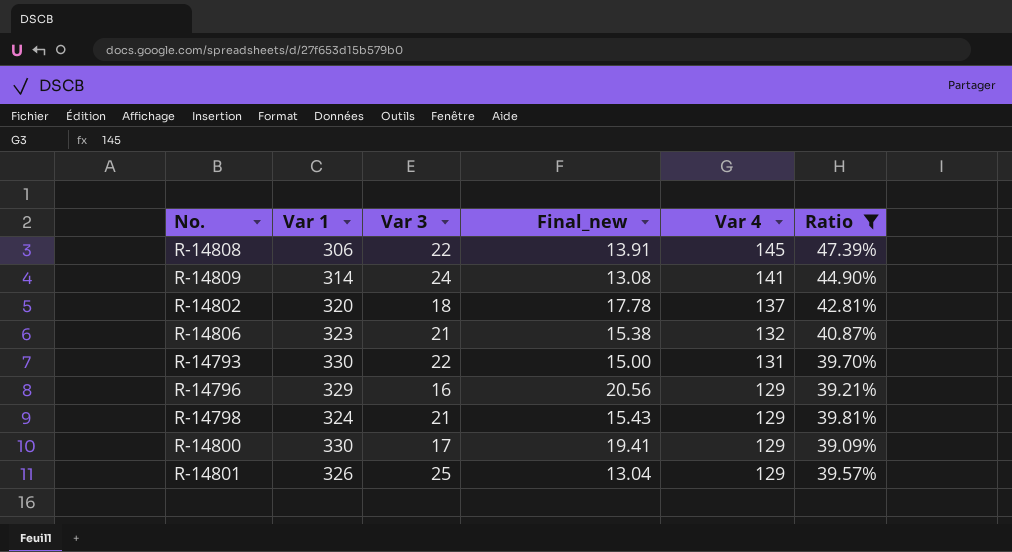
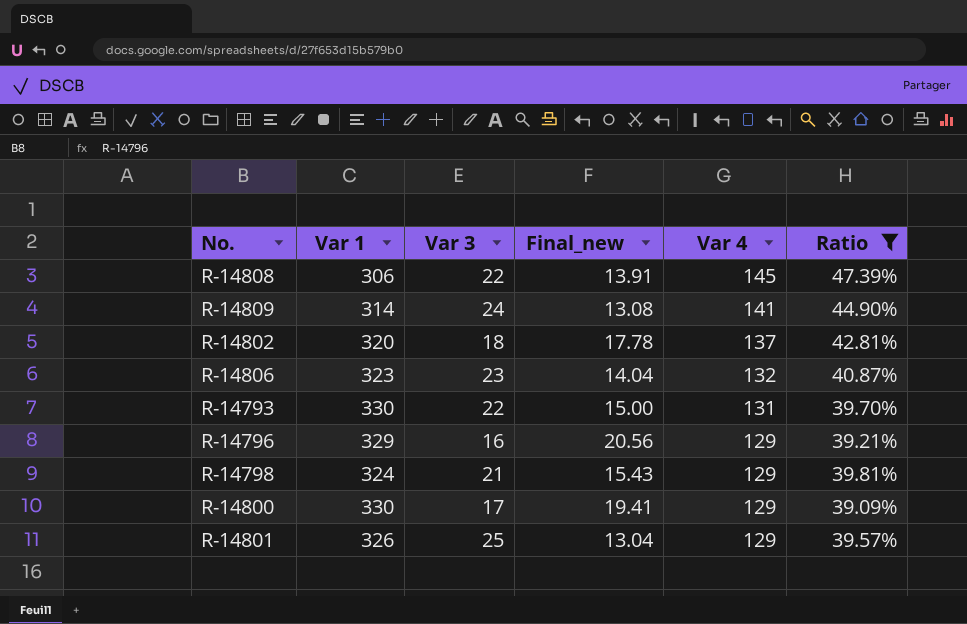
R-14806 | Var 3: 21 -> 23
R-14806 | Final_new: 15.38 -> 14.04

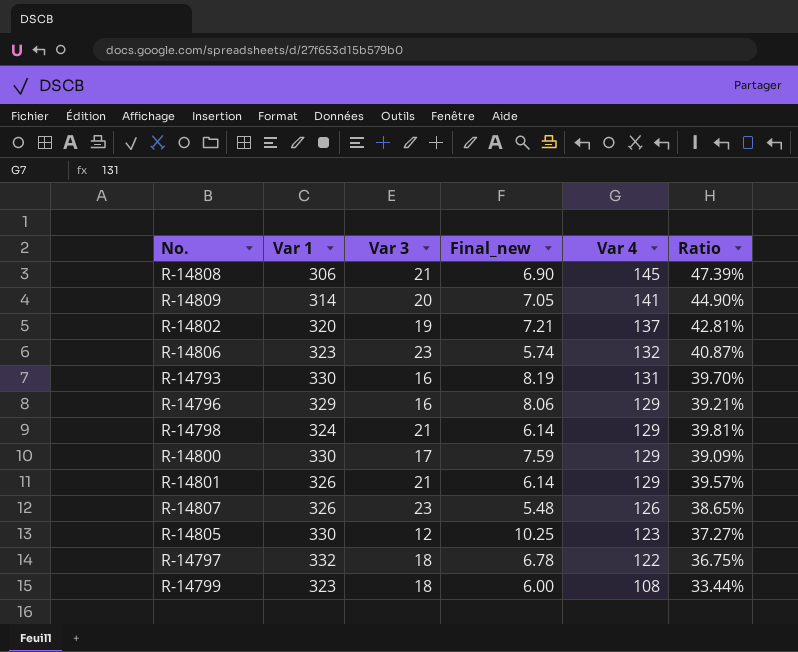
filter: Ratio >= 39.09% -> none
column Final_new | formula: [Var 1] / [Var 3] -> [Var 4] / [Var 3]
R-14808 | Var 3: 22 -> 21
R-14809 | Var 3: 24 -> 20
R-14802 | Var 3: 18 -> 19
R-14793 | Var 3: 22 -> 16
R-14801 | Var 3: 25 -> 21

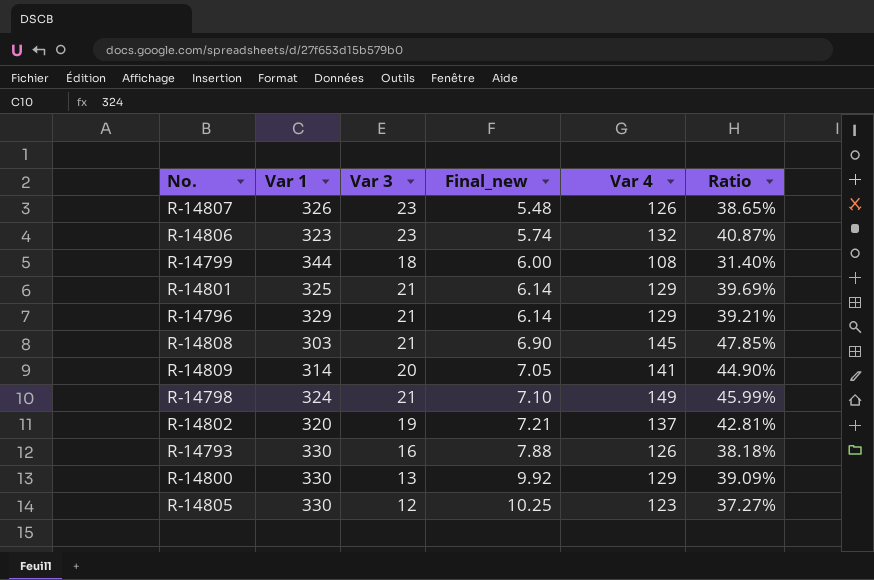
row order: Var 4 descending -> Final_new ascending
row R-14797: 332 | 18 | 6.78 | 122 | 36.75% -> none
R-14799 | Var 1: 323 -> 344
R-14799 | Ratio: 33.44% -> 31.40%
R-14801 | Var 1: 326 -> 325
R-14801 | Ratio: 39.57% -> 39.69%
R-14796 | Var 3: 16 -> 21
R-14796 | Final_new: 8.06 -> 6.14
R-14808 | Var 1: 306 -> 303
R-14808 | Ratio: 47.39% -> 47.85%
R-14798 | Final_new: 6.14 -> 7.10
R-14798 | Var 4: 129 -> 149
R-14798 | Ratio: 39.81% -> 45.99%
R-14793 | Final_new: 8.19 -> 7.88
R-14793 | Var 4: 131 -> 126
R-14793 | Ratio: 39.70% -> 38.18%
R-14800 | Var 3: 17 -> 13
R-14800 | Final_new: 7.59 -> 9.92

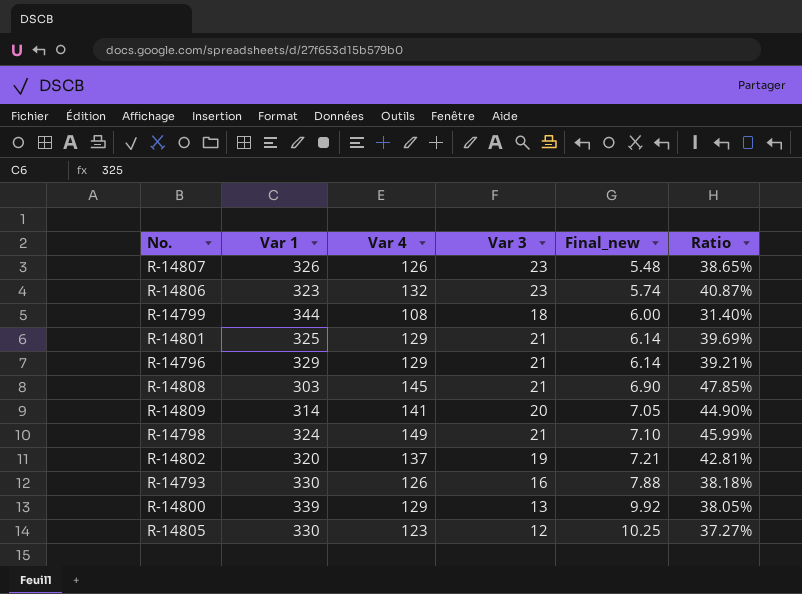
column Var 4 | position: 5 -> 3
R-14800 | Var 1: 330 -> 339
R-14800 | Ratio: 39.09% -> 38.05%

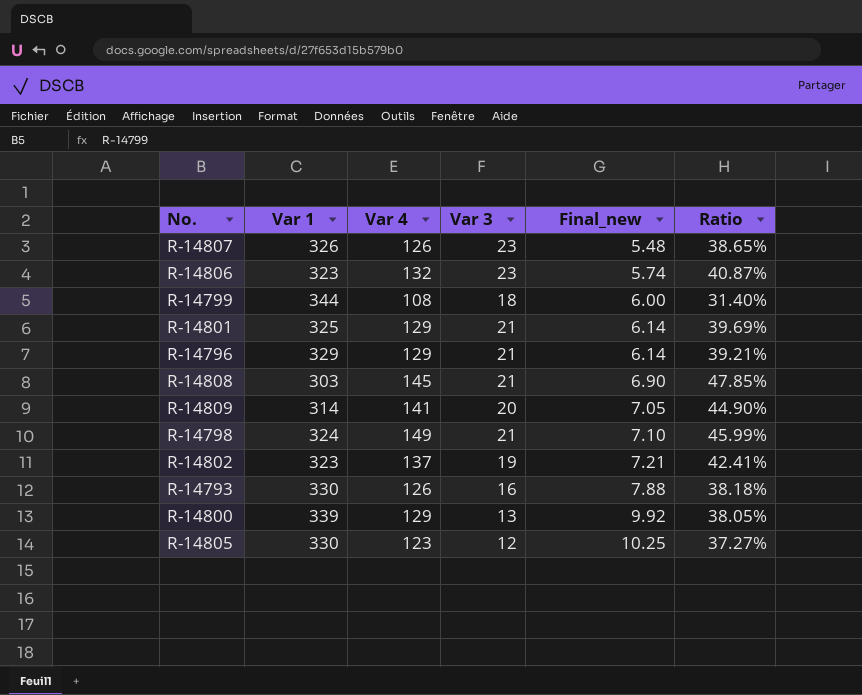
R-14802 | Var 1: 320 -> 323
R-14802 | Ratio: 42.81% -> 42.41%

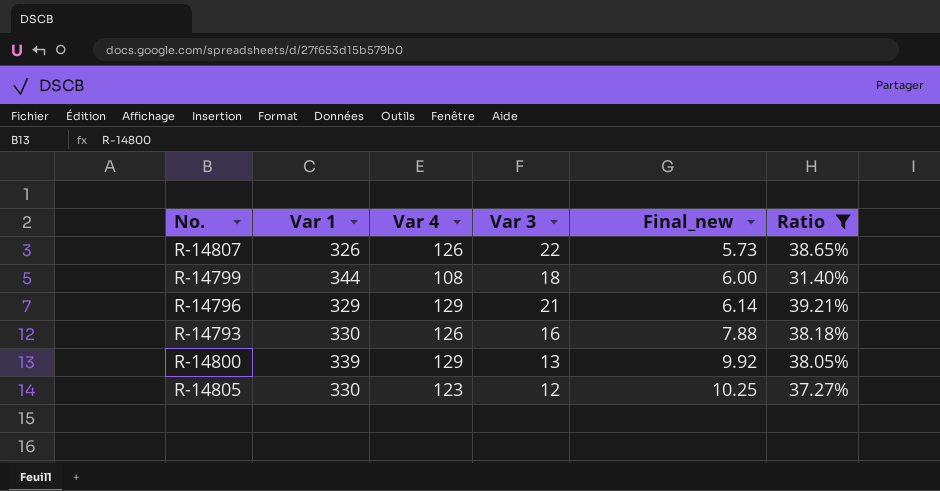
filter: none -> Ratio <= 39.21%
R-14807 | Var 3: 23 -> 22
R-14807 | Final_new: 5.48 -> 5.73

